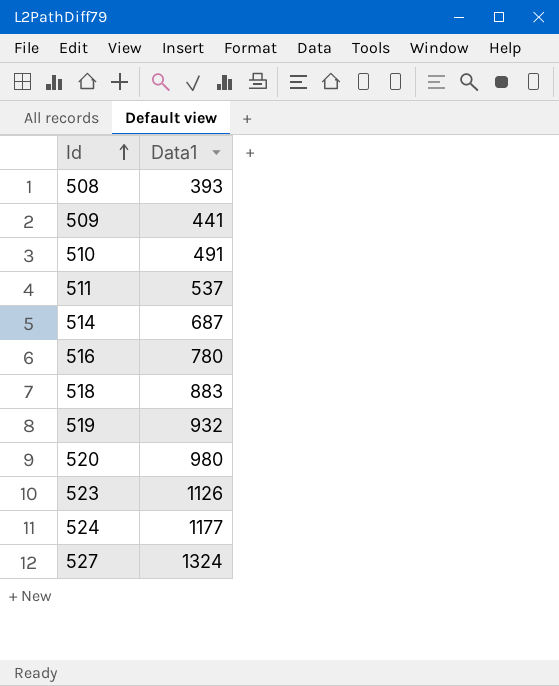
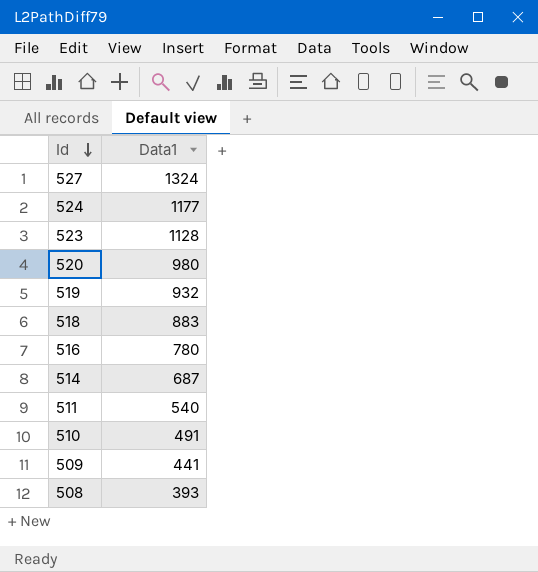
row order: Id ascending -> Id descending
523 | Data1: 1126 -> 1128
511 | Data1: 537 -> 540

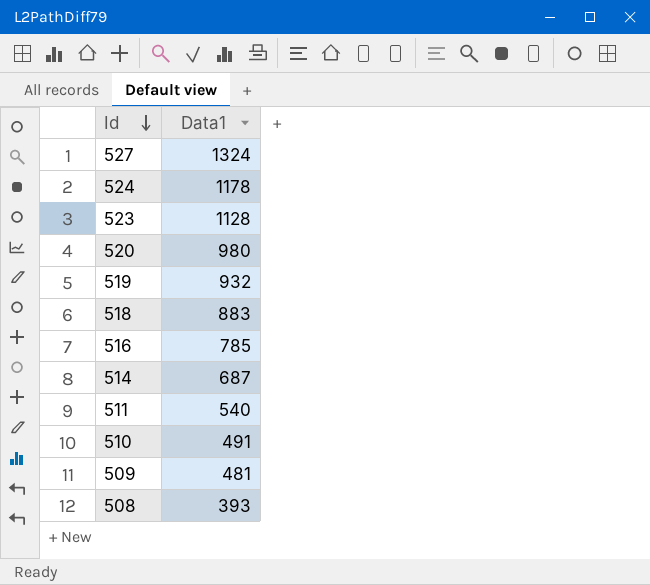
524 | Data1: 1177 -> 1178
516 | Data1: 780 -> 785
509 | Data1: 441 -> 481

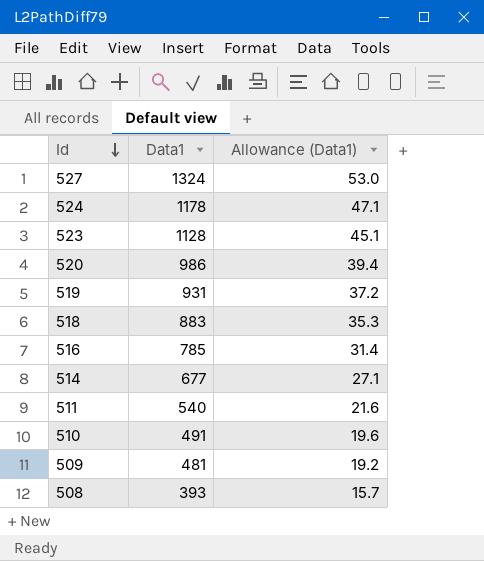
column Allowance (Data1) | formula: none -> [Data1] * 0.04
520 | Data1: 980 -> 986
519 | Data1: 932 -> 931
514 | Data1: 687 -> 677

